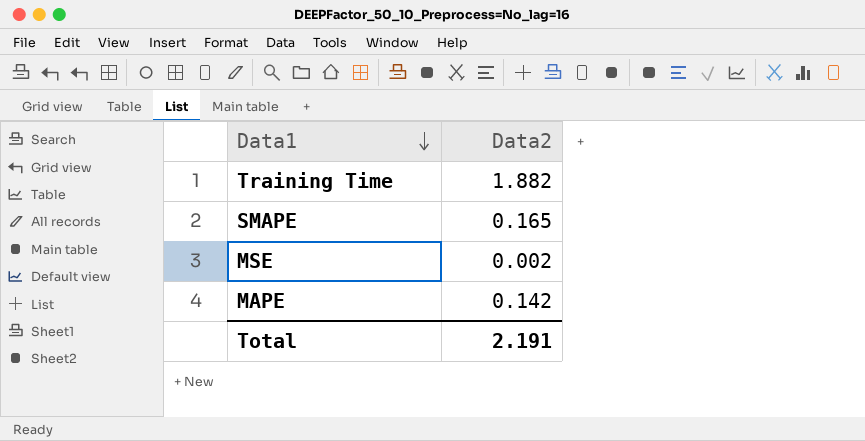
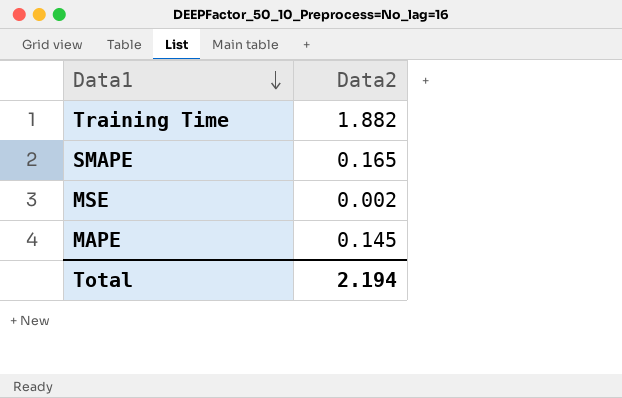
MAPE | Data2: 0.142 -> 0.145
Total | Data2: 2.191 -> 2.194

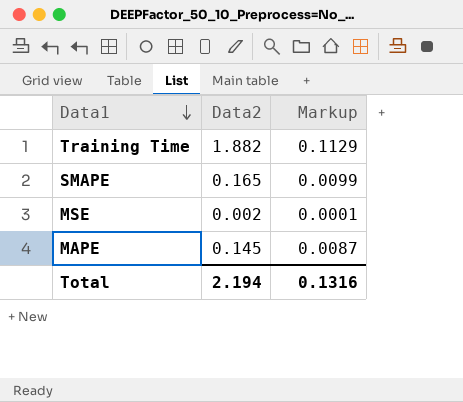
column Markup | formula: none -> [Data2] * 0.06

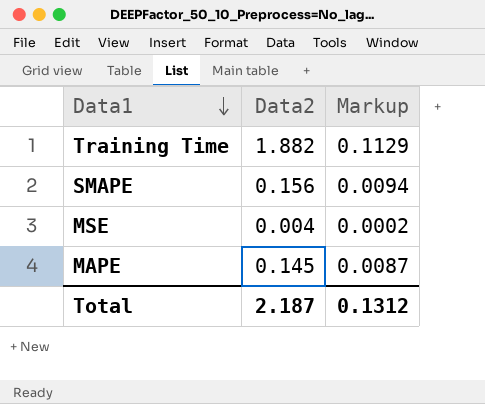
SMAPE | Data2: 0.165 -> 0.156
SMAPE | Markup: 0.0099 -> 0.0094
MSE | Data2: 0.002 -> 0.004
MSE | Markup: 0.0001 -> 0.0002
Total | Data2: 2.194 -> 2.187
Total | Markup: 0.1316 -> 0.1312

